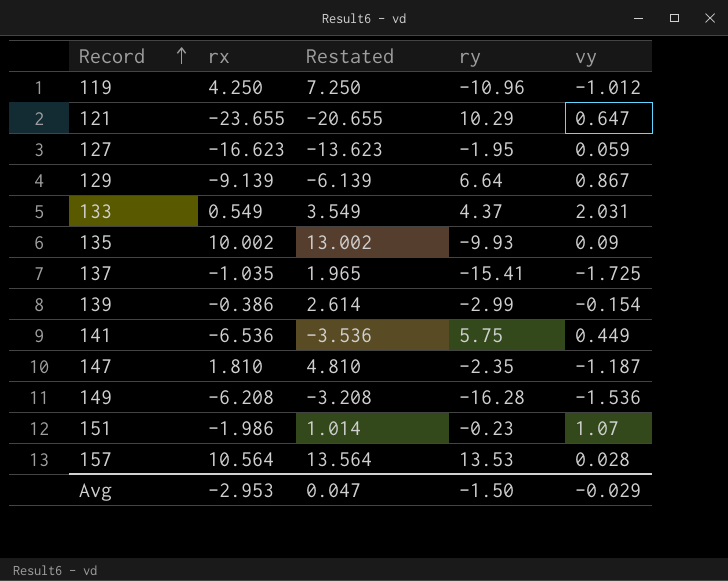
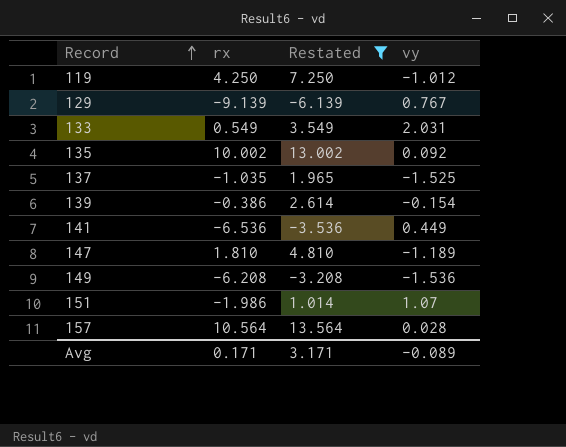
filter: none -> Restated >= -6.139
column ry | position: 4 -> none
129 | vy: 0.867 -> 0.767
135 | vy: 0.09 -> 0.092
137 | vy: -1.725 -> -1.525
147 | vy: -1.187 -> -1.189
Avg | rx: -2.953 -> 0.171
Avg | Restated: 0.047 -> 3.171
Avg | vy: -0.029 -> -0.089

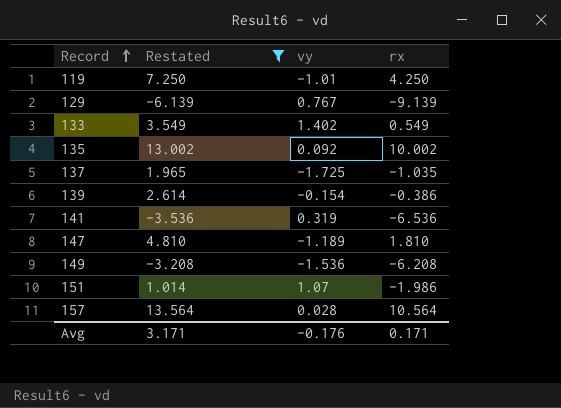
column rx | position: 2 -> 4
119 | vy: -1.012 -> -1.01
133 | vy: 2.031 -> 1.402
137 | vy: -1.525 -> -1.725
141 | vy: 0.449 -> 0.319
Avg | vy: -0.089 -> -0.176

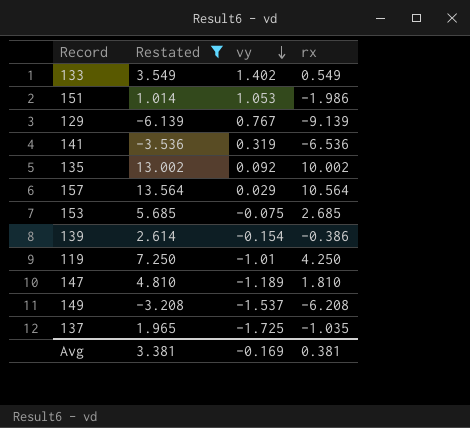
row order: Record ascending -> vy descending
151 | vy: 1.07 -> 1.053
157 | vy: 0.028 -> 0.029
row 153: none -> 5.685 | -0.075 | 2.685
149 | vy: -1.536 -> -1.537
Avg | Restated: 3.171 -> 3.381
Avg | vy: -0.176 -> -0.169
Avg | rx: 0.171 -> 0.381

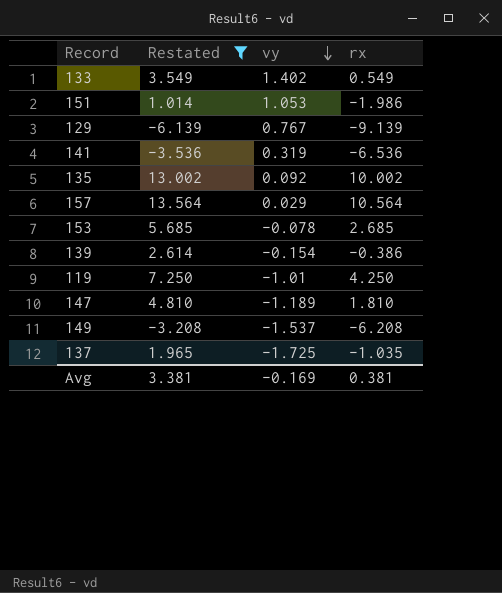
153 | vy: -0.075 -> -0.078

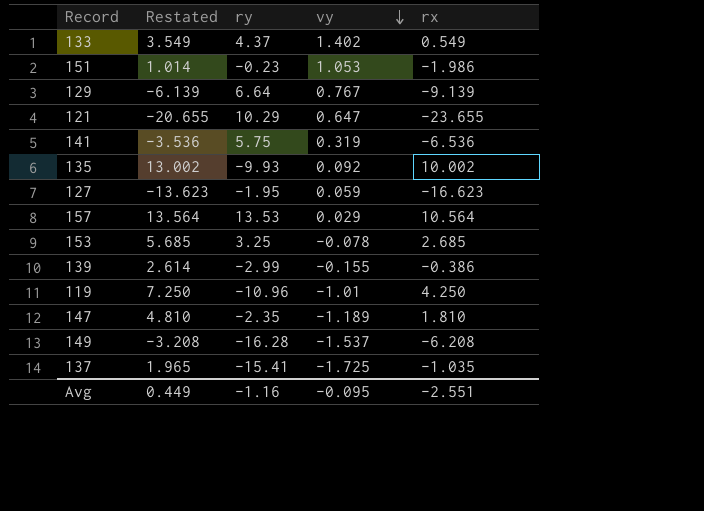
filter: Restated >= -6.139 -> none
column ry | position: none -> 3
139 | vy: -0.154 -> -0.155
Avg | Restated: 3.381 -> 0.449
Avg | vy: -0.169 -> -0.095
Avg | rx: 0.381 -> -2.551

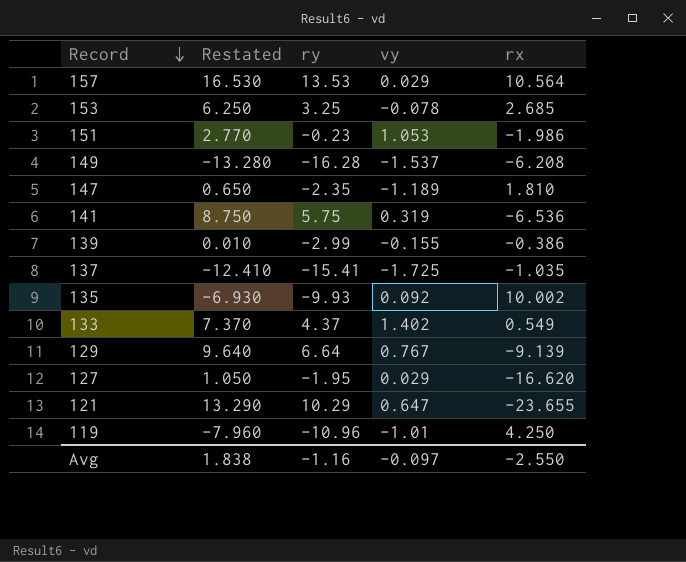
row order: vy descending -> Record descending
column Restated | formula: [rx] + 3 -> [ry] + 3
127 | vy: 0.059 -> 0.029
127 | rx: -16.623 -> -16.620
Avg | Restated: 0.449 -> 1.838
Avg | vy: -0.095 -> -0.097
Avg | rx: -2.551 -> -2.550

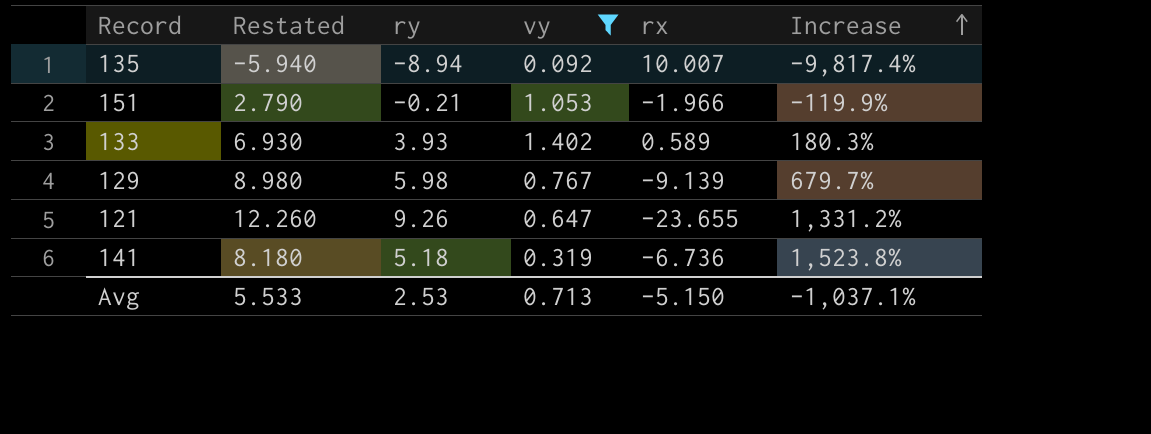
filter: none -> vy >= 0.092
row order: Record descending -> Increase ascending
column Increase | formula: none -> ([ry] - [vy]) / [vy]
135 | Restated: -6.930 -> -5.940
135 | ry: -9.93 -> -8.94
135 | rx: 10.002 -> 10.007
151 | Restated: 2.770 -> 2.790
151 | ry: -0.23 -> -0.21
151 | rx: -1.986 -> -1.966
133 | Restated: 7.370 -> 6.930
133 | ry: 4.37 -> 3.93
133 | rx: 0.549 -> 0.589
129 | Restated: 9.640 -> 8.980
129 | ry: 6.64 -> 5.98
121 | Restated: 13.290 -> 12.260
121 | ry: 10.29 -> 9.26
141 | Restated: 8.750 -> 8.180
141 | ry: 5.75 -> 5.18
141 | rx: -6.536 -> -6.736
Avg | Restated: 1.838 -> 5.533
Avg | ry: -1.16 -> 2.53
Avg | vy: -0.097 -> 0.713
Avg | rx: -2.550 -> -5.150

